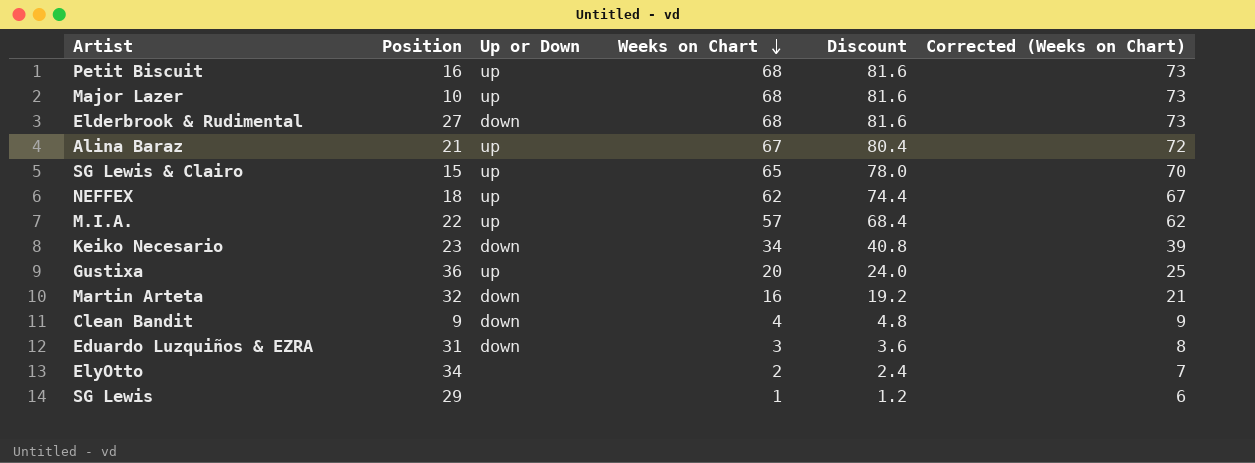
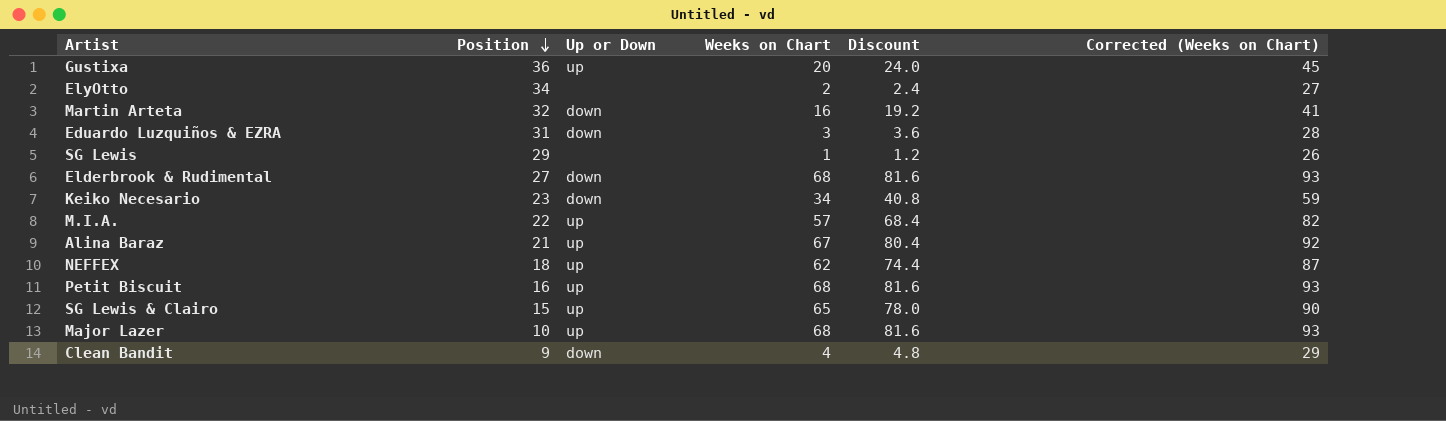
row order: Weeks on Chart descending -> Position descending
column Corrected (Weeks on Chart) | formula: [Weeks on Chart] + 5 -> [Weeks on Chart] + 25

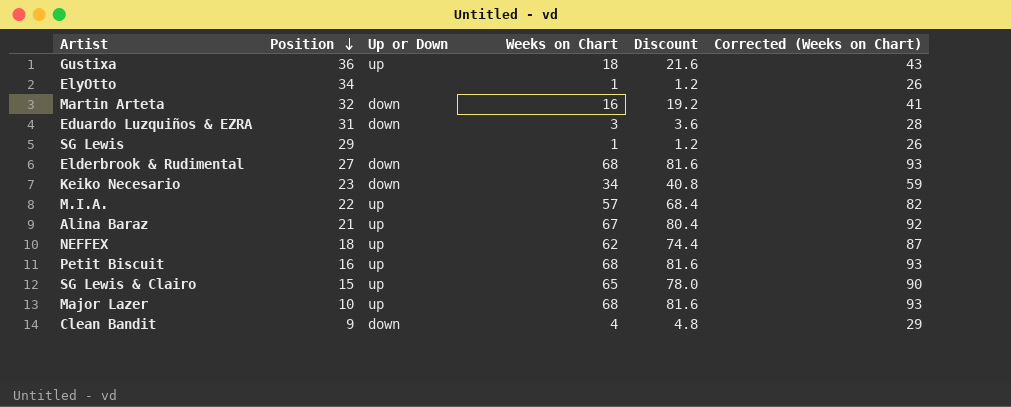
Gustixa | Weeks on Chart: 20 -> 18
Gustixa | Discount: 24.0 -> 21.6
Gustixa | Corrected (Weeks on Chart): 45 -> 43
ElyOtto | Weeks on Chart: 2 -> 1
ElyOtto | Discount: 2.4 -> 1.2
ElyOtto | Corrected (Weeks on Chart): 27 -> 26

